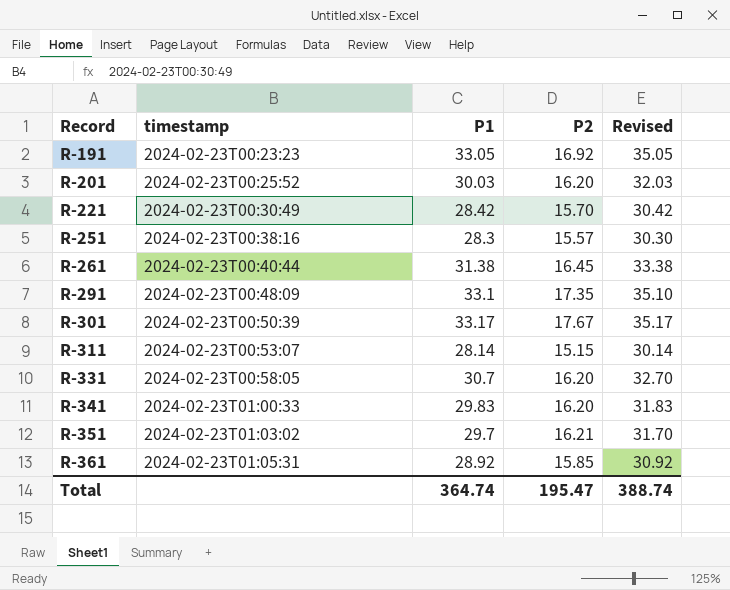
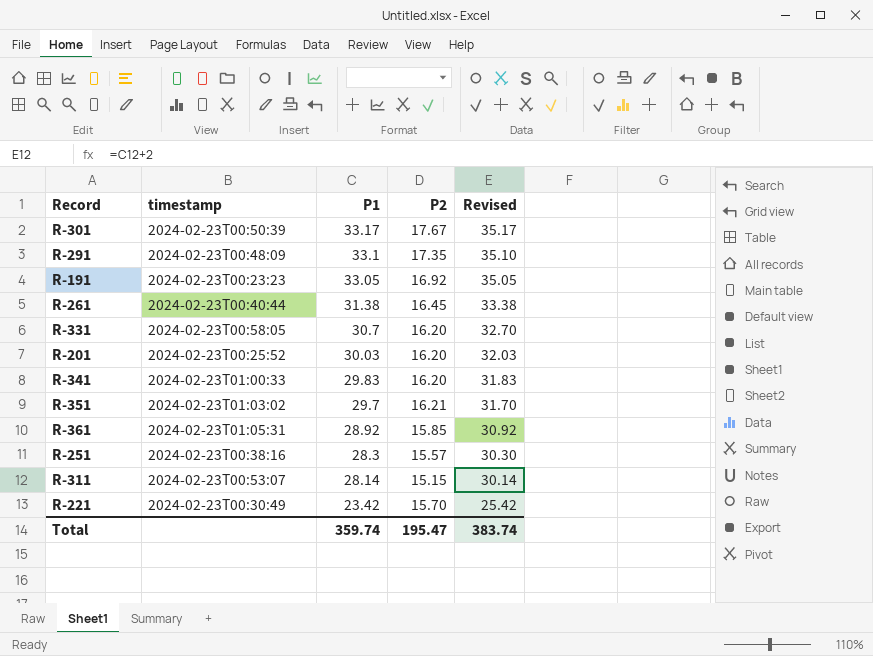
row order: Record ascending -> P1 descending
R-221 | P1: 28.42 -> 23.42
R-221 | Revised: 30.42 -> 25.42
Total | P1: 364.74 -> 359.74
Total | Revised: 388.74 -> 383.74

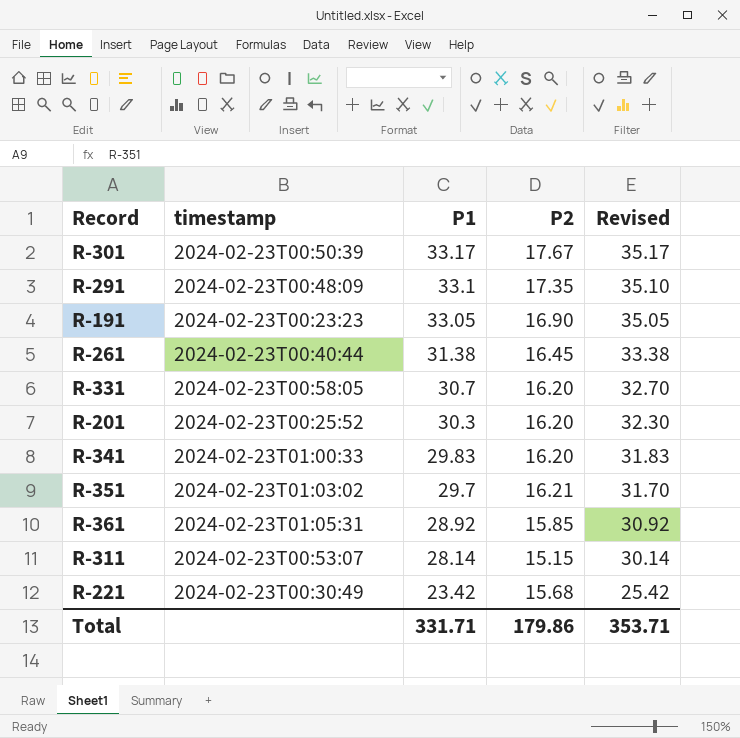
row R-251: 2024-02-23T00:38:16 | 28.3 | 15.57 | 30.30 -> none
R-191 | P2: 16.92 -> 16.90
R-201 | P1: 30.03 -> 30.3
R-201 | Revised: 32.03 -> 32.30
R-221 | P2: 15.70 -> 15.68
Total | P1: 359.74 -> 331.71
Total | P2: 195.47 -> 179.86
Total | Revised: 383.74 -> 353.71

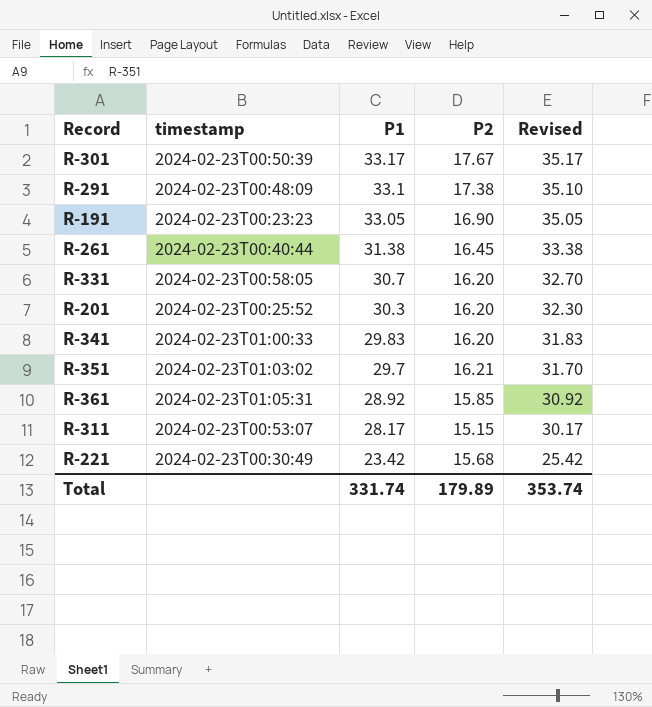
R-291 | P2: 17.35 -> 17.38
R-311 | P1: 28.14 -> 28.17
R-311 | Revised: 30.14 -> 30.17
Total | P1: 331.71 -> 331.74
Total | P2: 179.86 -> 179.89
Total | Revised: 353.71 -> 353.74

